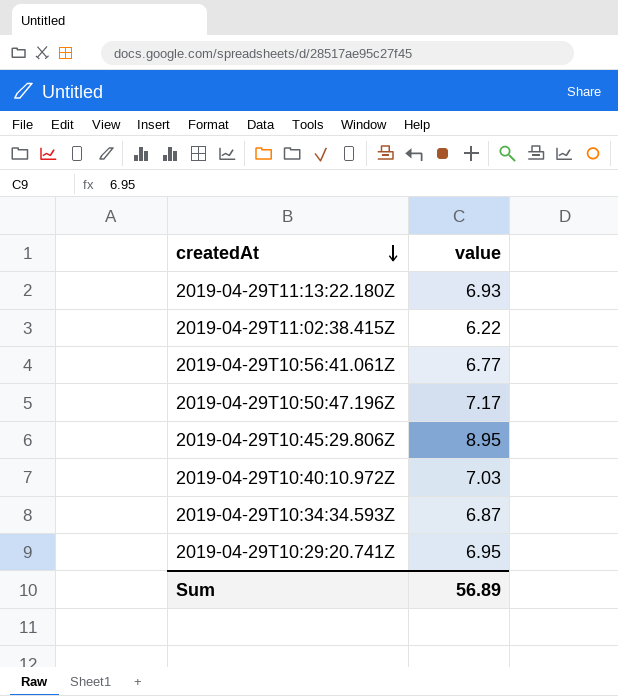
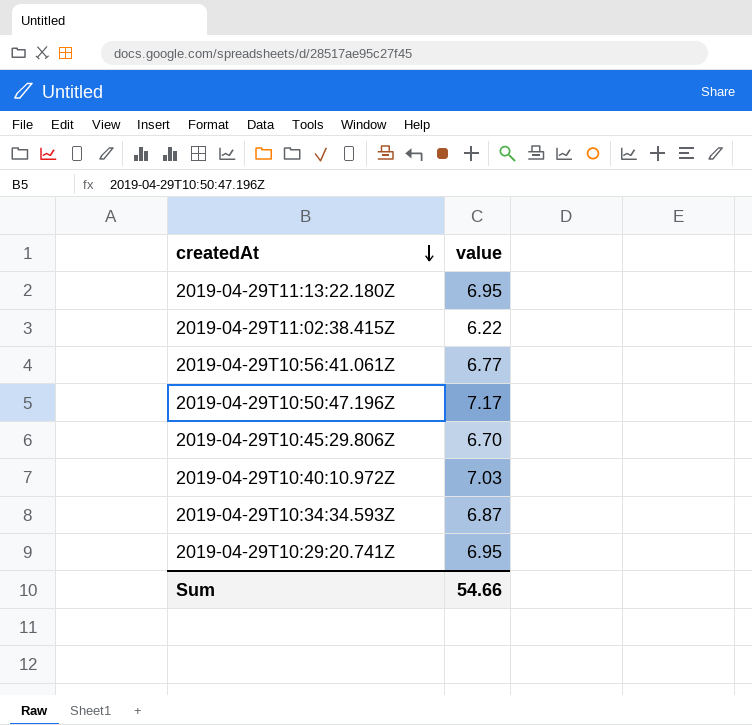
2019-04-29T11:13:22.180Z | value: 6.93 -> 6.95
2019-04-29T10:45:29.806Z | value: 8.95 -> 6.70
Sum | value: 56.89 -> 54.66

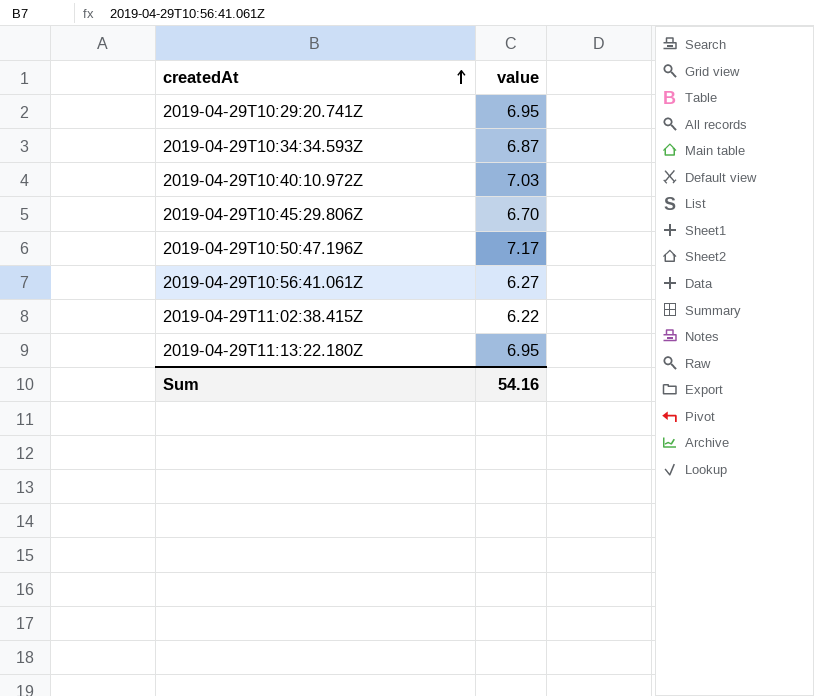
row order: createdAt descending -> createdAt ascending
2019-04-29T10:56:41.061Z | value: 6.77 -> 6.27
Sum | value: 54.66 -> 54.16

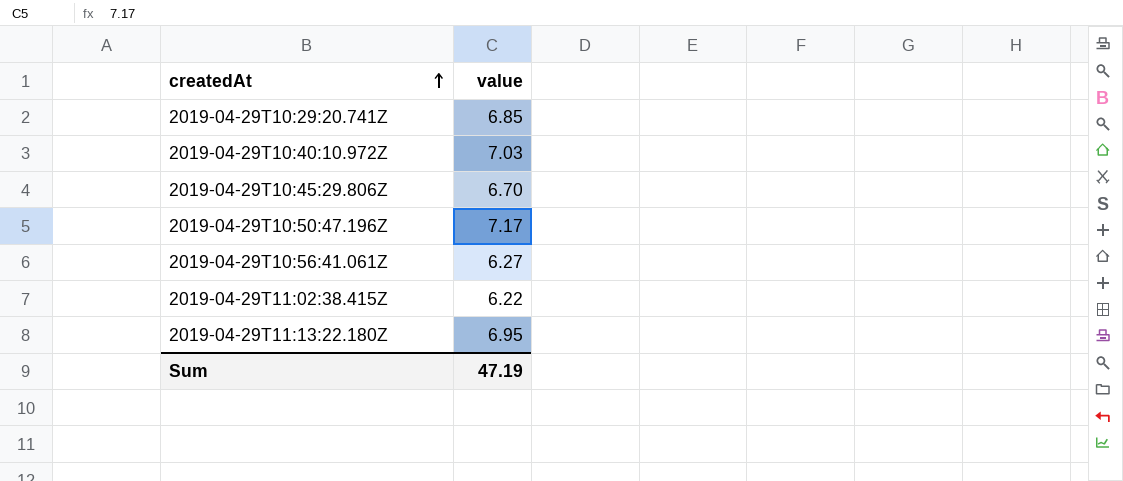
row 2019-04-29T10:34:34.593Z: 6.87 -> none
2019-04-29T10:29:20.741Z | value: 6.95 -> 6.85
Sum | value: 54.16 -> 47.19

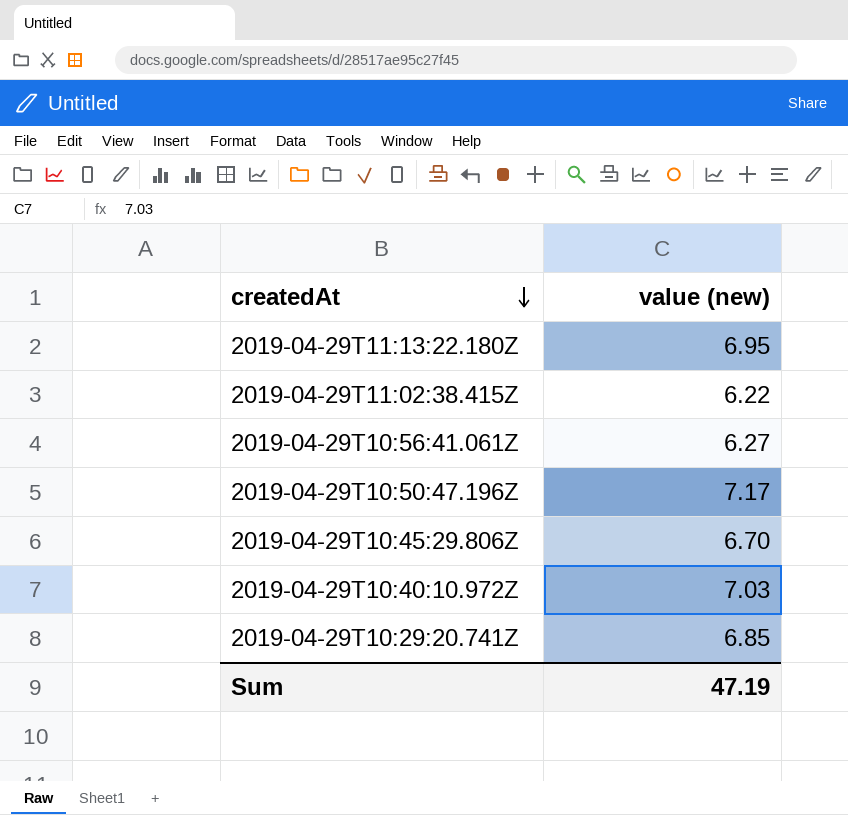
row order: createdAt ascending -> createdAt descending
column name: value -> value (new)

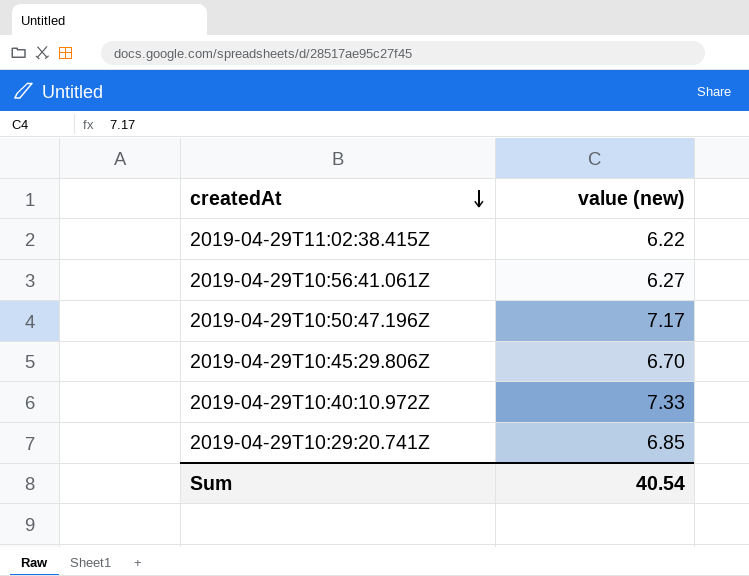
row 2019-04-29T11:13:22.180Z: 6.95 -> none
2019-04-29T10:40:10.972Z | value (new): 7.03 -> 7.33
Sum | value (new): 47.19 -> 40.54

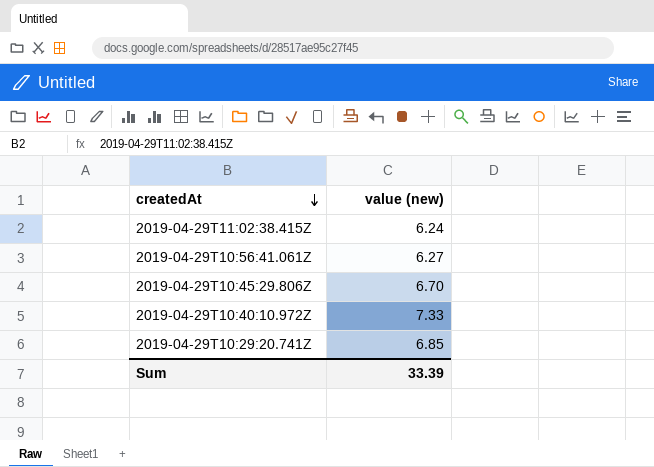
row 2019-04-29T10:50:47.196Z: 7.17 -> none
2019-04-29T11:02:38.415Z | value (new): 6.22 -> 6.24
Sum | value (new): 40.54 -> 33.39

